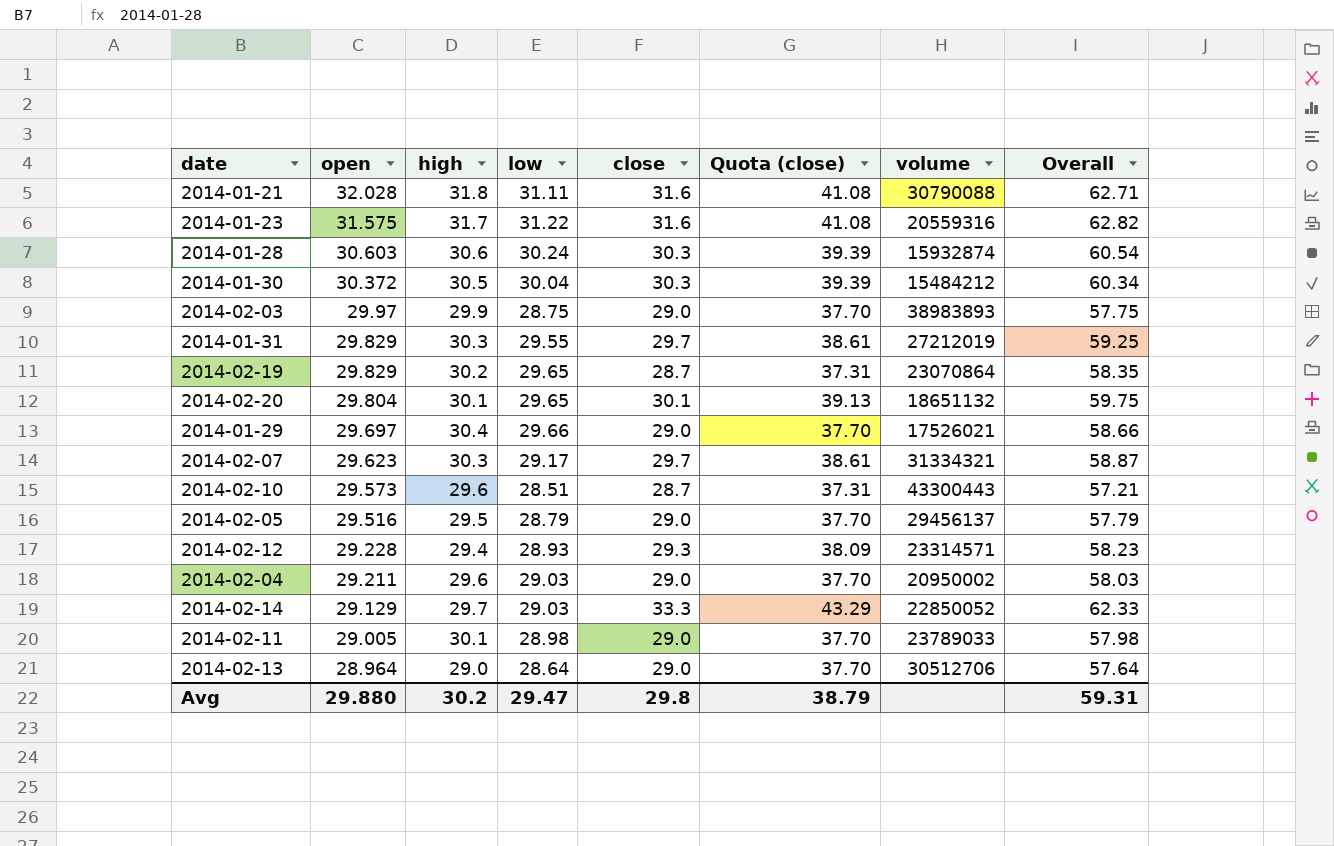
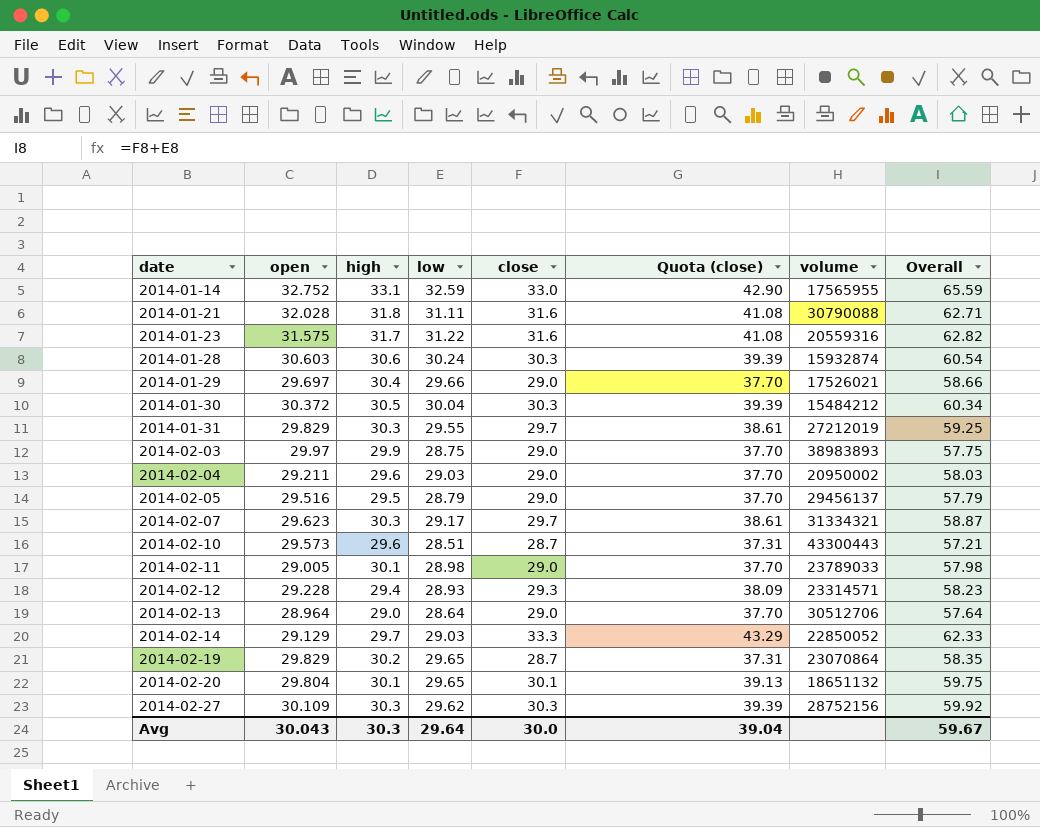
row order: open descending -> date ascending
row 2014-01-14: none -> 32.752 | 33.1 | 32.59 | 33.0 | 42.90 | 17565955 | 65.59
row 2014-02-27: none -> 30.109 | 30.3 | 29.62 | 30.3 | 39.39 | 28752156 | 59.92
Avg | open: 29.880 -> 30.043
Avg | high: 30.2 -> 30.3
Avg | low: 29.47 -> 29.64
Avg | close: 29.8 -> 30.0
Avg | Quota (close): 38.79 -> 39.04
Avg | Overall: 59.31 -> 59.67

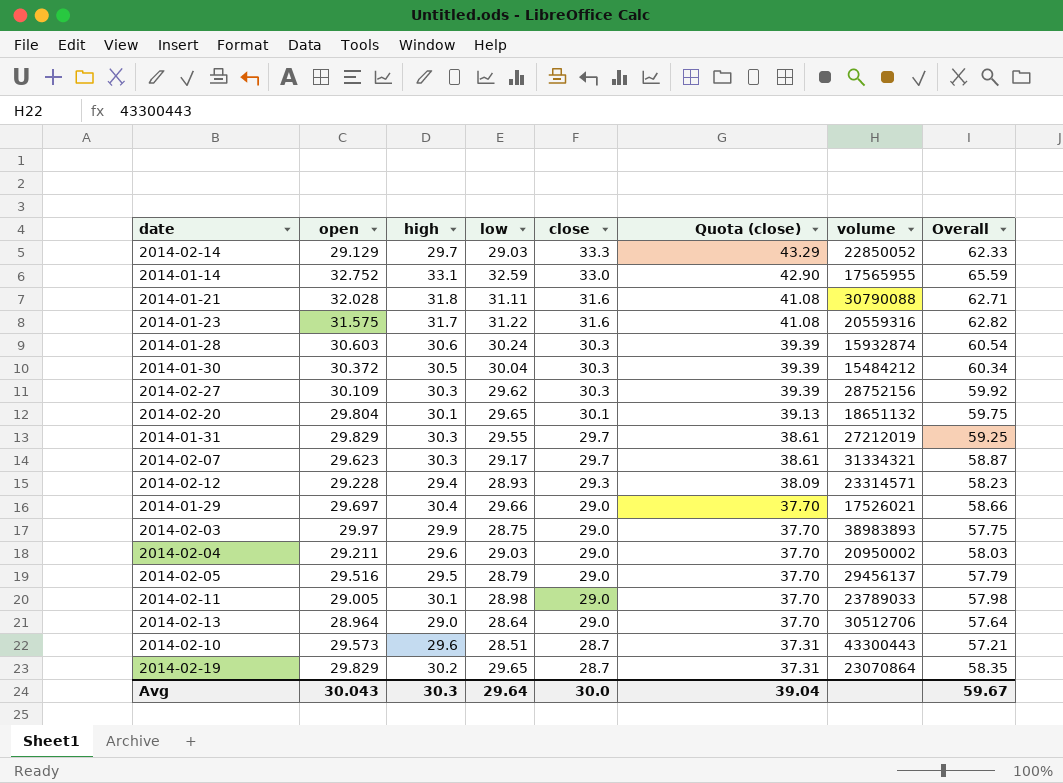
row order: date ascending -> close descending

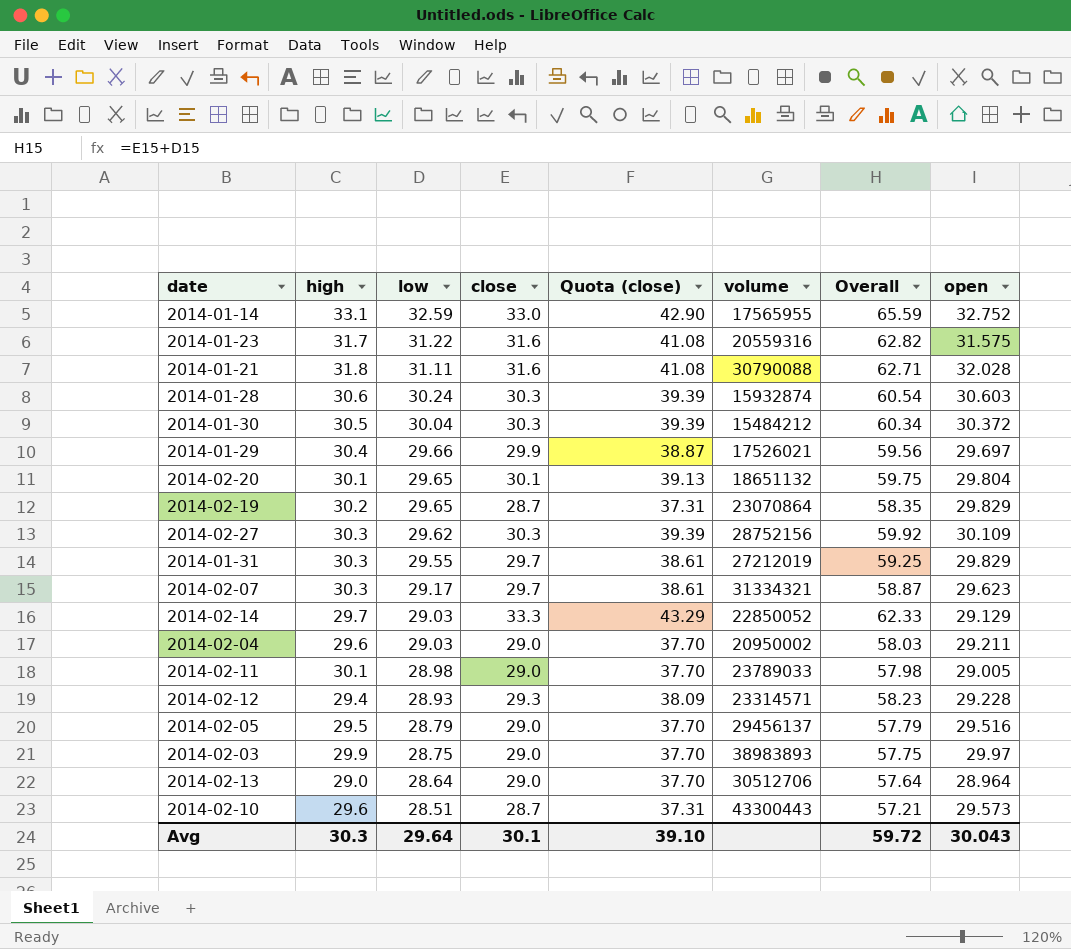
row order: close descending -> low descending
column open | position: 2 -> 8
2014-01-29 | close: 29.0 -> 29.9
2014-01-29 | Quota (close): 37.70 -> 38.87
2014-01-29 | Overall: 58.66 -> 59.56
Avg | close: 30.0 -> 30.1
Avg | Quota (close): 39.04 -> 39.10
Avg | Overall: 59.67 -> 59.72

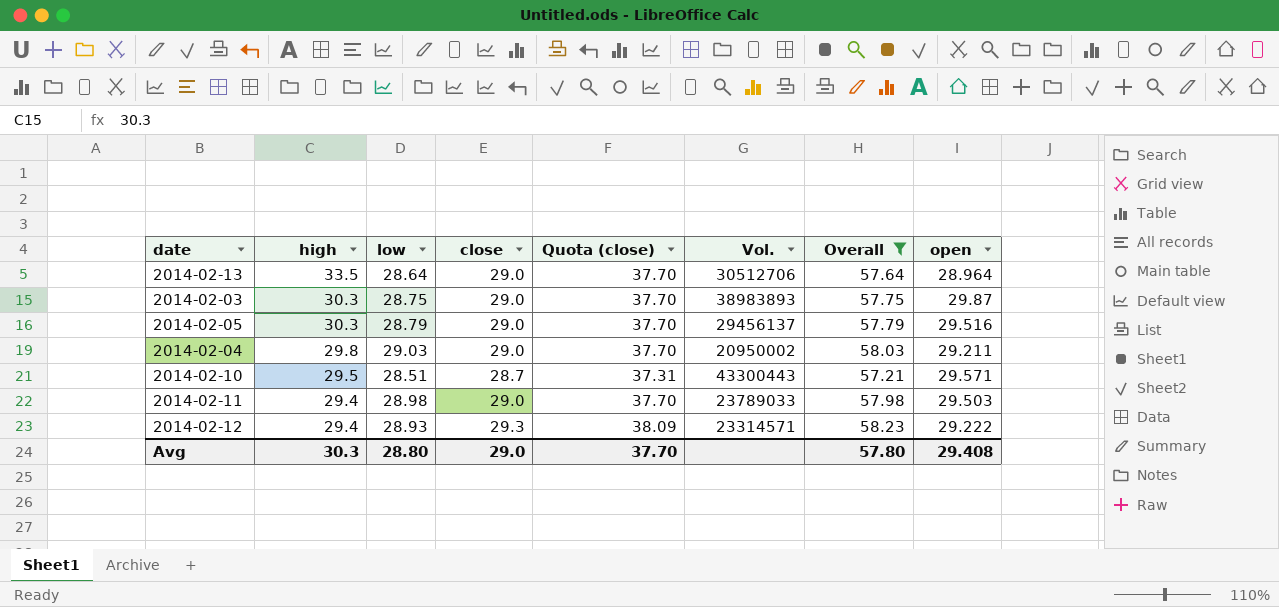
filter: none -> Overall <= 58.23
row order: low descending -> high descending
column name: volume -> Vol.
2014-02-13 | high: 29.0 -> 33.5
2014-02-03 | high: 29.9 -> 30.3
2014-02-03 | open: 29.97 -> 29.87
2014-02-05 | high: 29.5 -> 30.3
2014-02-04 | high: 29.6 -> 29.8
2014-02-10 | high: 29.6 -> 29.5
2014-02-10 | open: 29.573 -> 29.571
2014-02-11 | high: 30.1 -> 29.4
2014-02-11 | open: 29.005 -> 29.503
2014-02-12 | open: 29.228 -> 29.222
Avg | low: 29.64 -> 28.80
Avg | close: 30.1 -> 29.0
Avg | Quota (close): 39.10 -> 37.70
Avg | Overall: 59.72 -> 57.80
Avg | open: 30.043 -> 29.408

